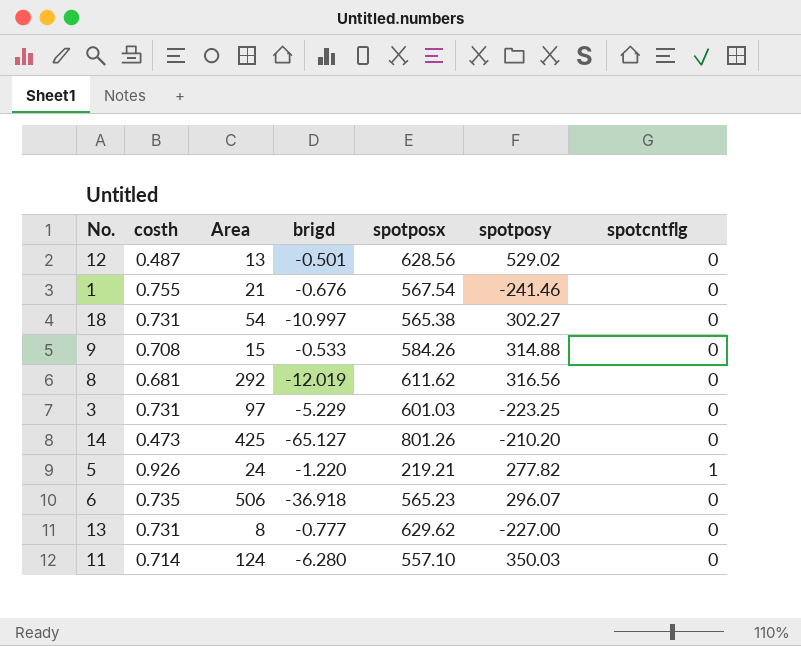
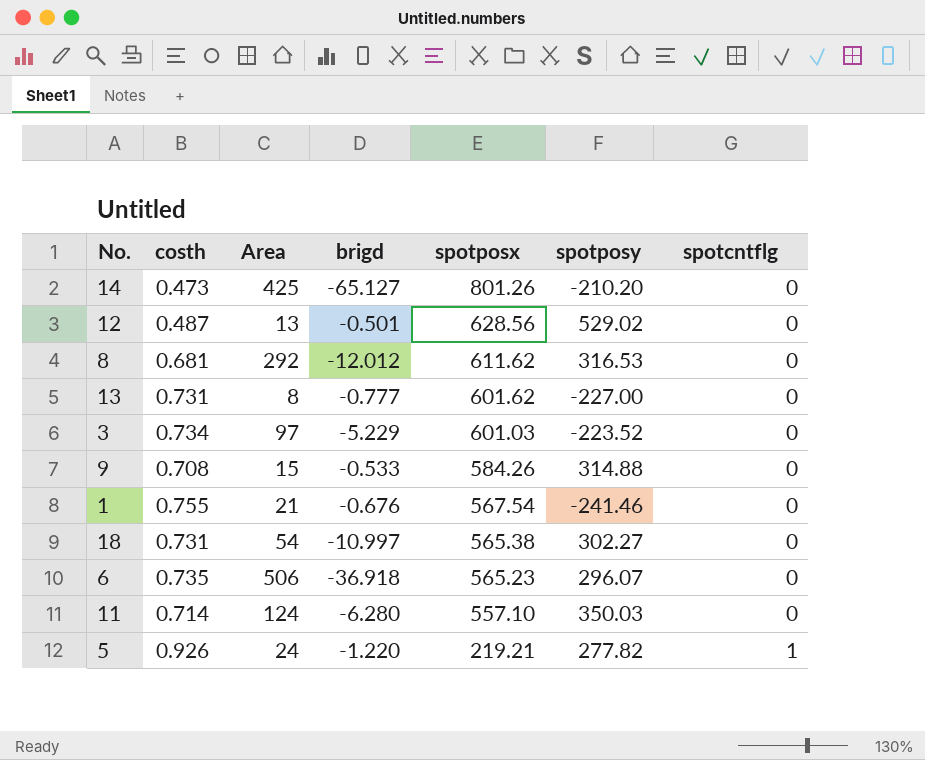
row order: none -> spotposx descending
8 | brigd: -12.019 -> -12.012
8 | spotposy: 316.56 -> 316.53
13 | spotposx: 629.62 -> 601.62
3 | costh: 0.731 -> 0.734
3 | spotposy: -223.25 -> -223.52

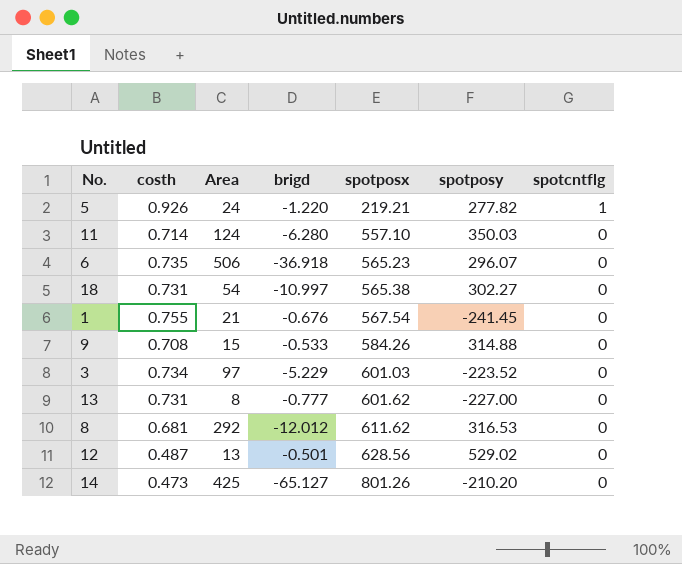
row order: spotposx descending -> spotposx ascending
1 | spotposy: -241.46 -> -241.45

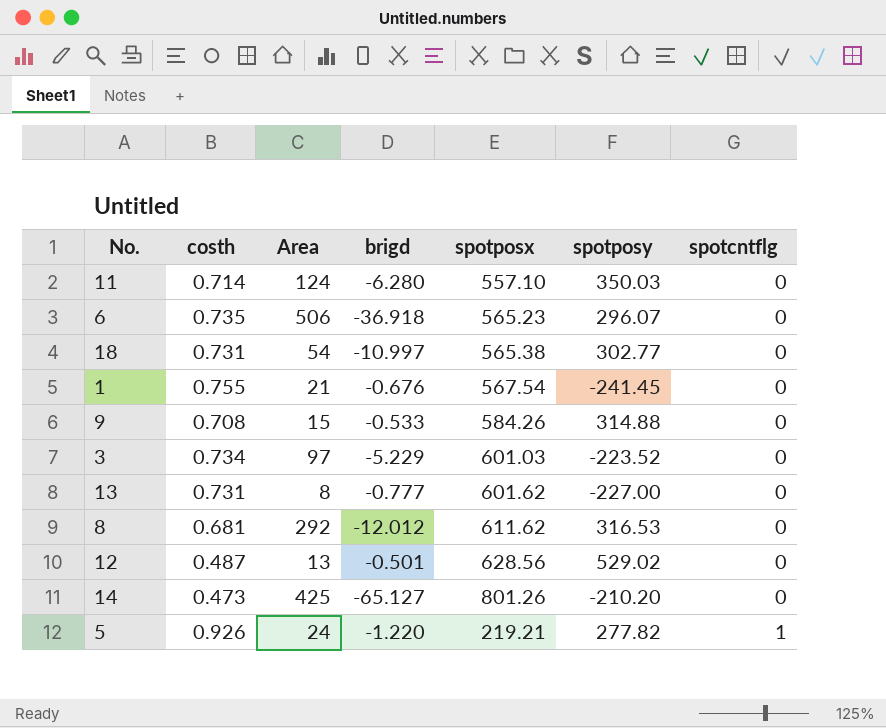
row order: spotposx ascending -> spotcntflg ascending
18 | spotposy: 302.27 -> 302.77

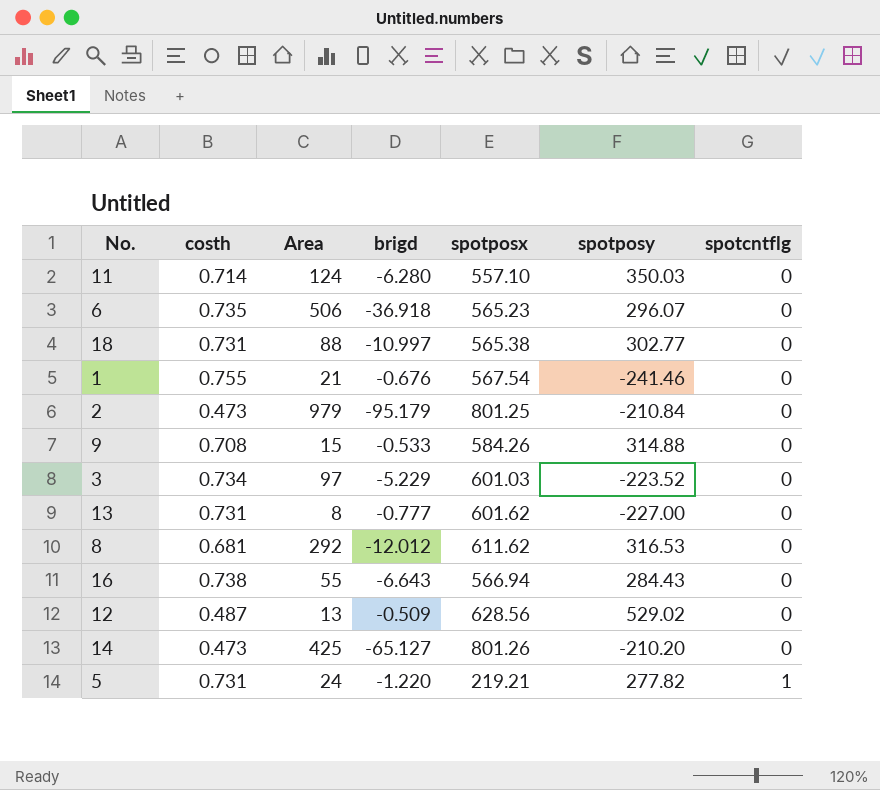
18 | Area: 54 -> 88
1 | spotposy: -241.45 -> -241.46
row 2: none -> 0.473 | 979 | -95.179 | 801.25 | -210.84 | 0
row 16: none -> 0.738 | 55 | -6.643 | 566.94 | 284.43 | 0
12 | brigd: -0.501 -> -0.509
5 | costh: 0.926 -> 0.731

